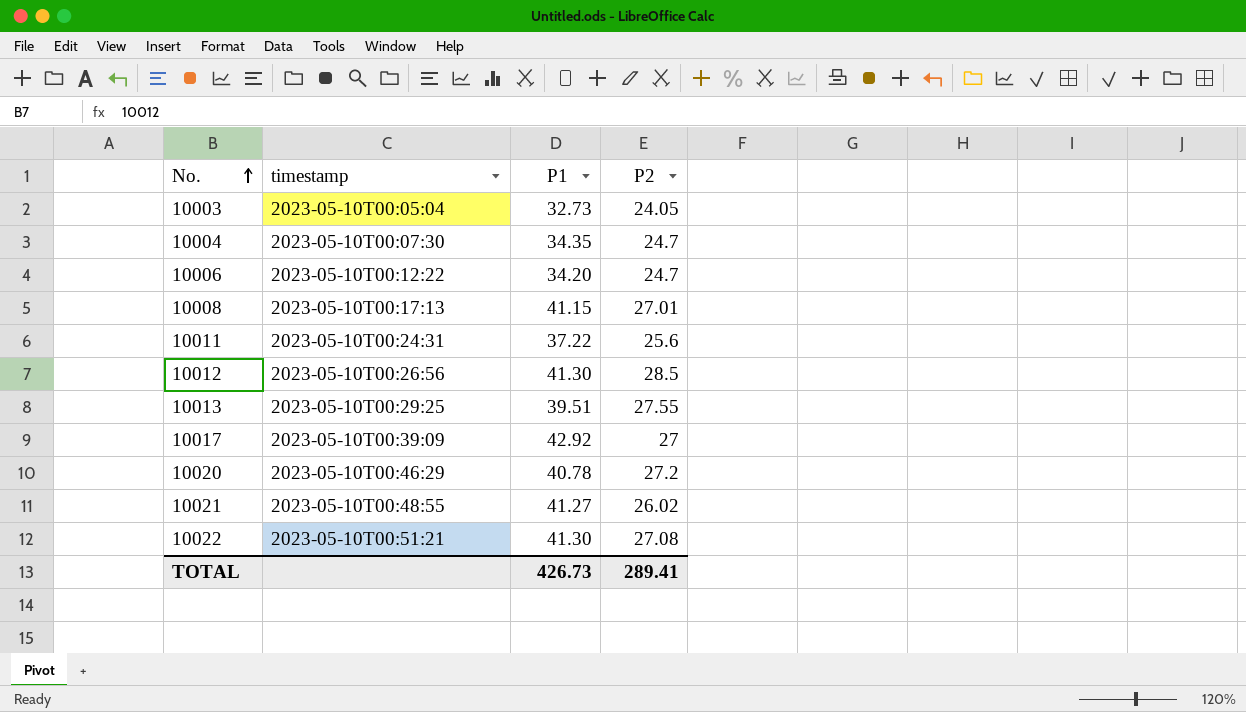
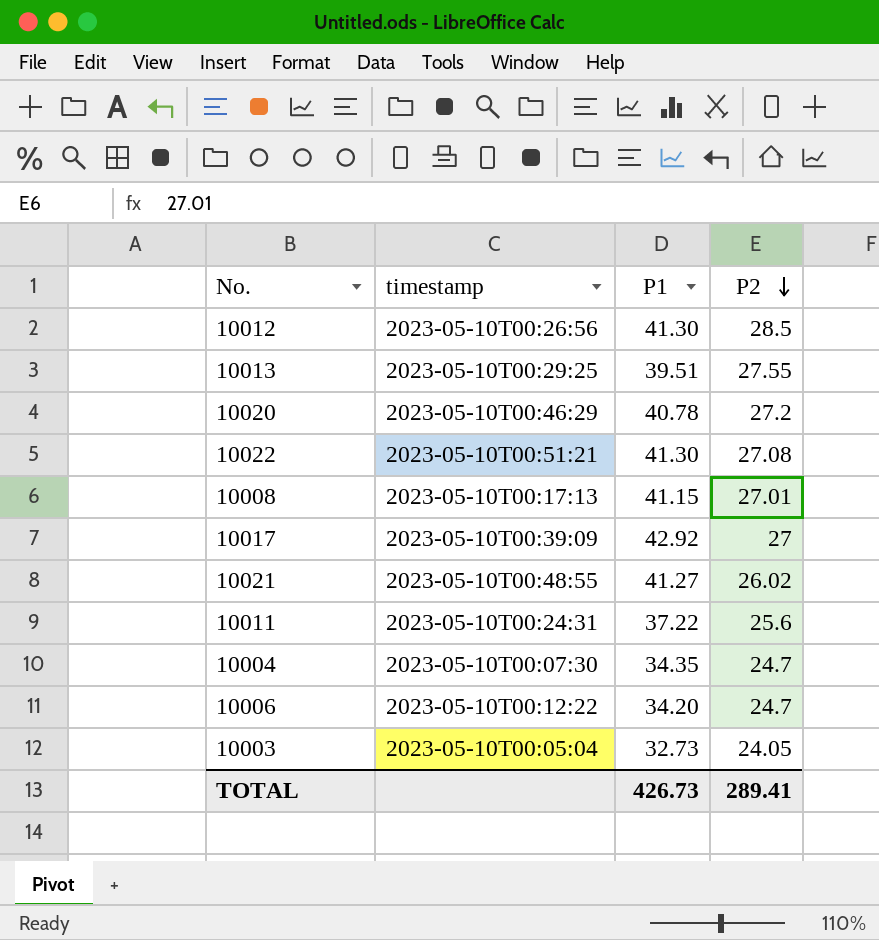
row order: No. ascending -> P2 descending

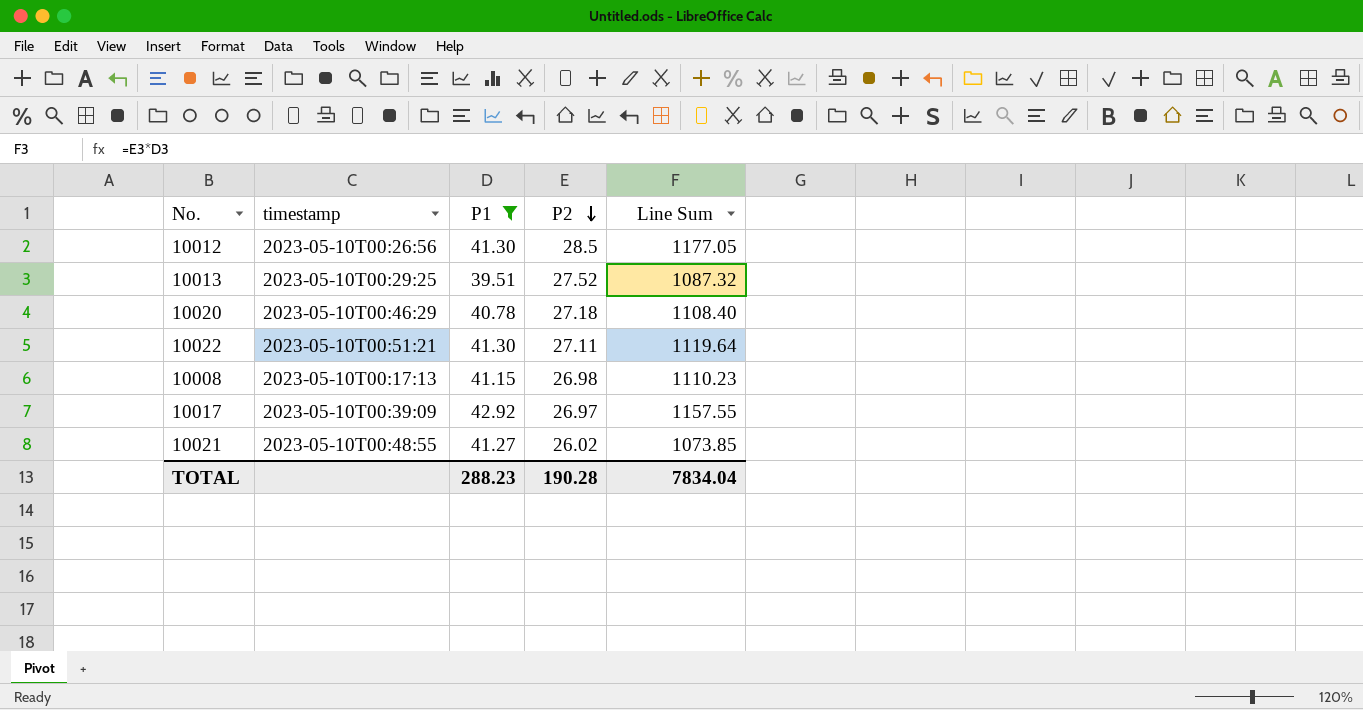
filter: none -> P1 >= 39.51
column Line Sum | formula: none -> [P1] * [P2]
10013 | P2: 27.55 -> 27.52
10020 | P2: 27.2 -> 27.18
10022 | P2: 27.08 -> 27.11
10008 | P2: 27.01 -> 26.98
10017 | P2: 27 -> 26.97
TOTAL | P1: 426.73 -> 288.23
TOTAL | P2: 289.41 -> 190.28

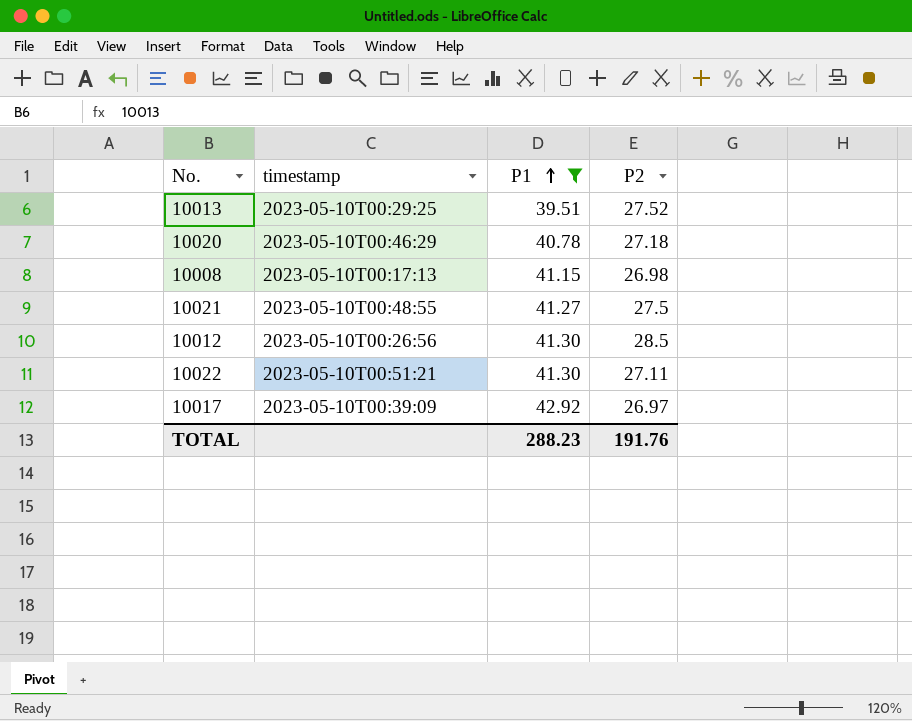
row order: P2 descending -> P1 ascending
column Line Sum | formula: [P1] * [P2] -> none
10021 | P2: 26.02 -> 27.5
TOTAL | P2: 190.28 -> 191.76

